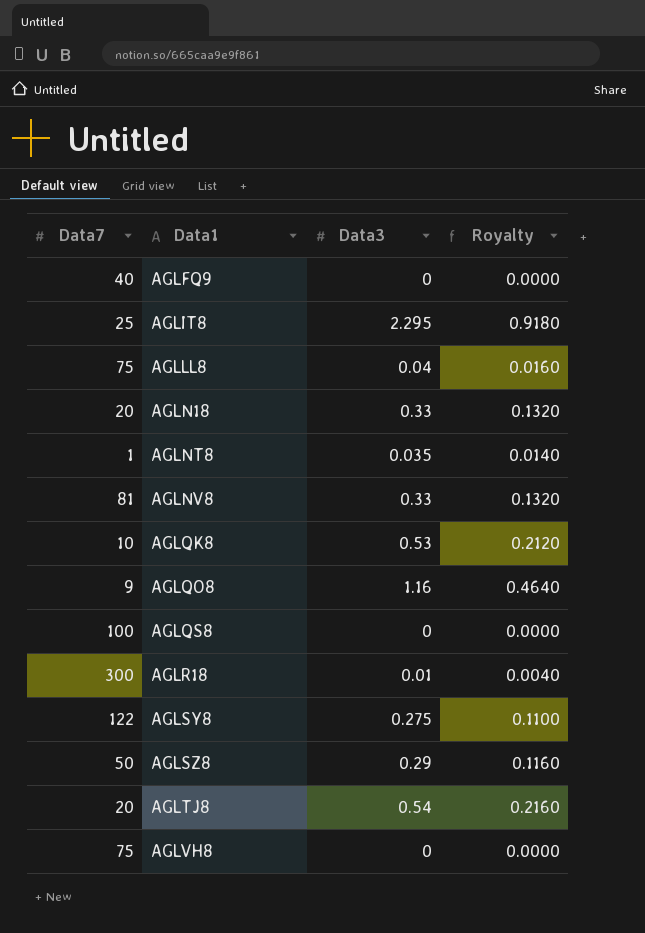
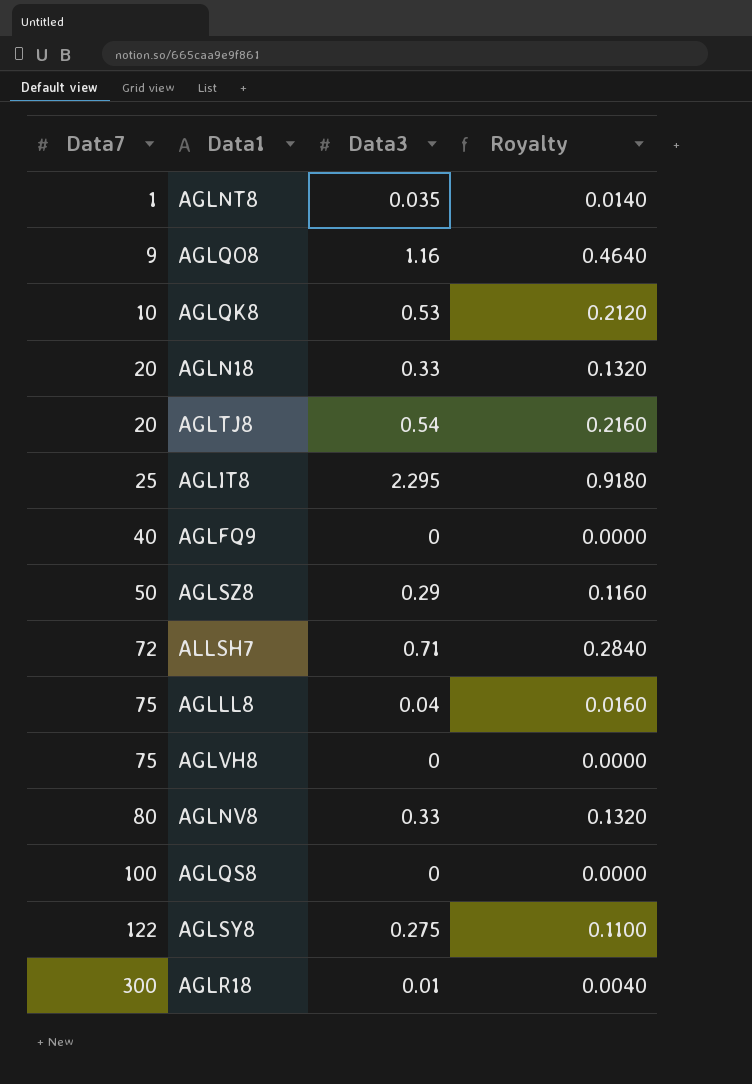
row order: Data1 ascending -> Data7 ascending
row ALLSH7: none -> 72 | 0.71 | 0.2840
AGLNV8 | Data7: 81 -> 80

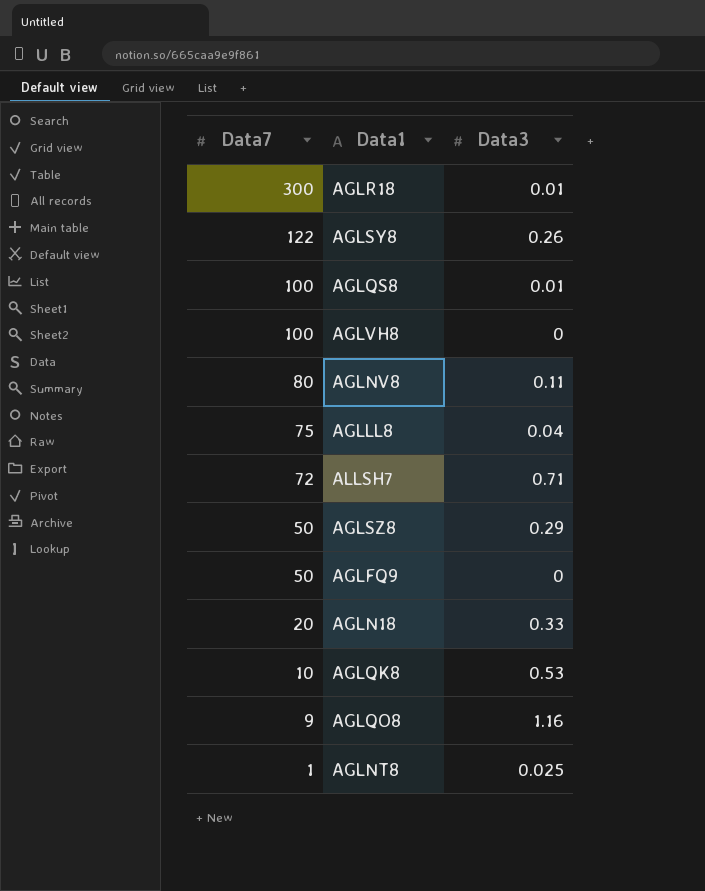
row order: Data7 ascending -> Data7 descending
column Royalty | formula: [Data3] * 0.4 -> none
row AGLTJ8: 20 | 0.54 | 0.2160 -> none
row AGLIT8: 25 | 2.295 | 0.9180 -> none
AGLSY8 | Data3: 0.275 -> 0.26
AGLQS8 | Data3: 0 -> 0.01
AGLVH8 | Data7: 75 -> 100
AGLNV8 | Data3: 0.33 -> 0.11
AGLFQ9 | Data7: 40 -> 50
AGLNT8 | Data3: 0.035 -> 0.025

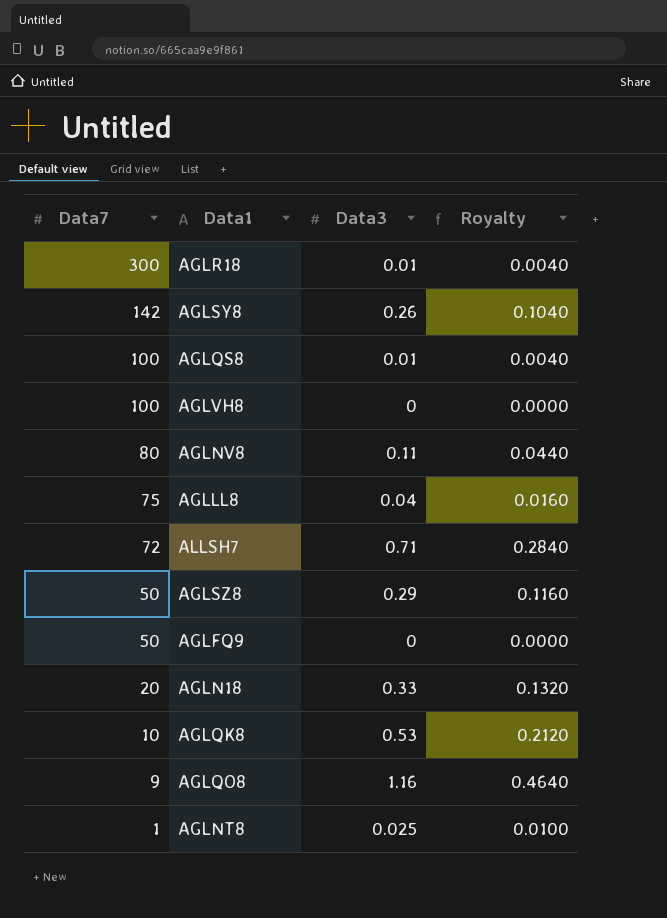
column Royalty | formula: none -> [Data3] * 0.4
AGLSY8 | Data7: 122 -> 142

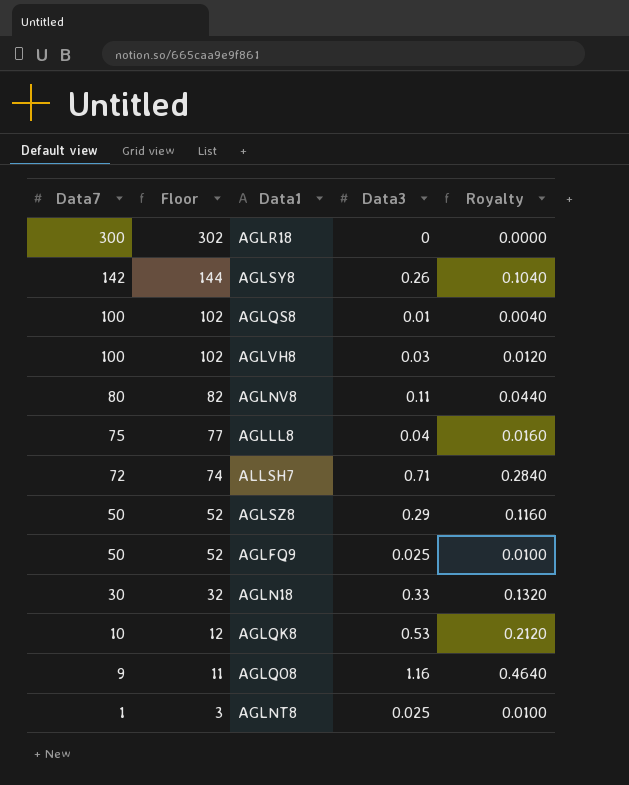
column Floor | formula: none -> [Data7] + 2
AGLR18 | Data3: 0.01 -> 0
AGLR18 | Royalty: 0.0040 -> 0.0000
AGLVH8 | Data3: 0 -> 0.03
AGLVH8 | Royalty: 0.0000 -> 0.0120
AGLFQ9 | Data3: 0 -> 0.025
AGLFQ9 | Royalty: 0.0000 -> 0.0100
AGLN18 | Data7: 20 -> 30

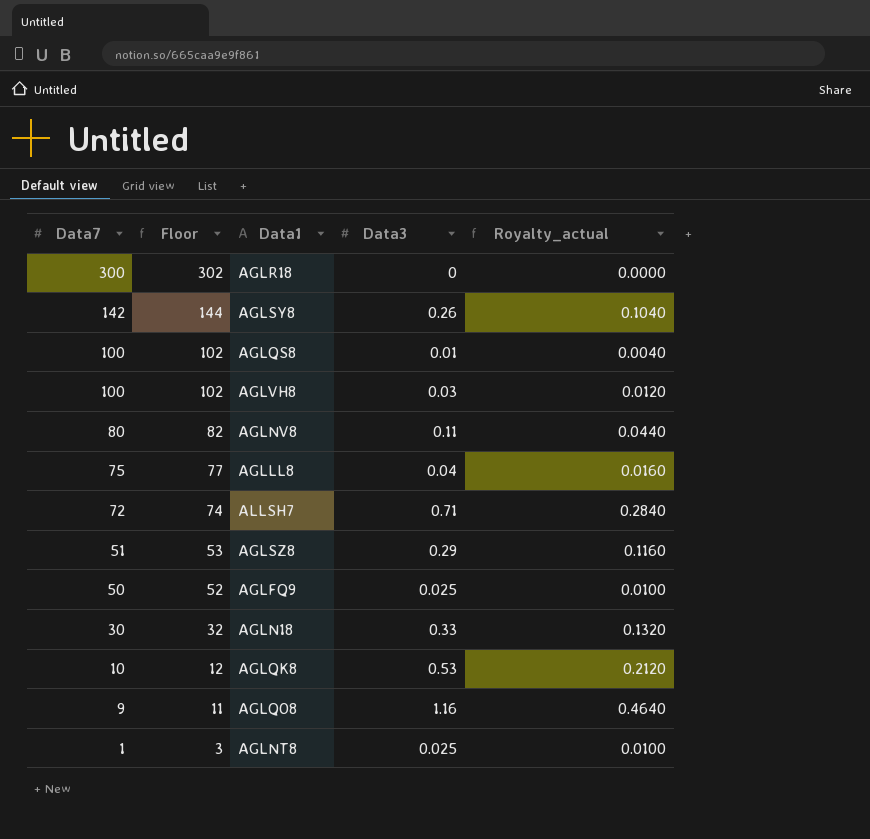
column name: Royalty -> Royalty_actual
AGLSZ8 | Data7: 50 -> 51
AGLSZ8 | Floor: 52 -> 53

